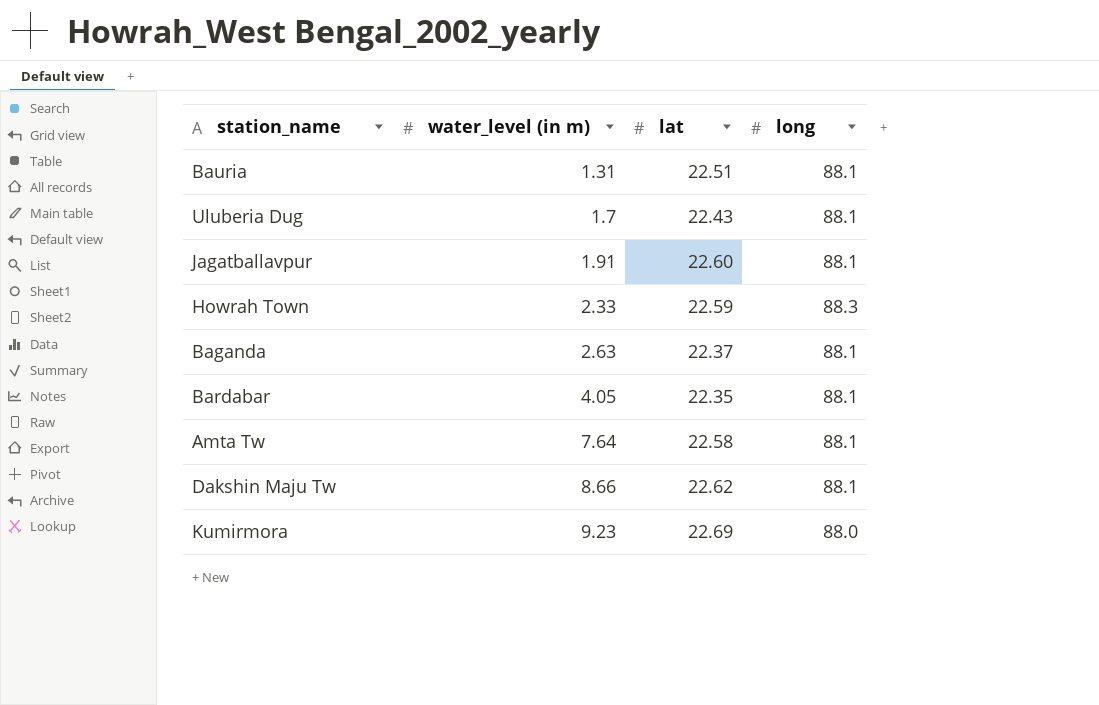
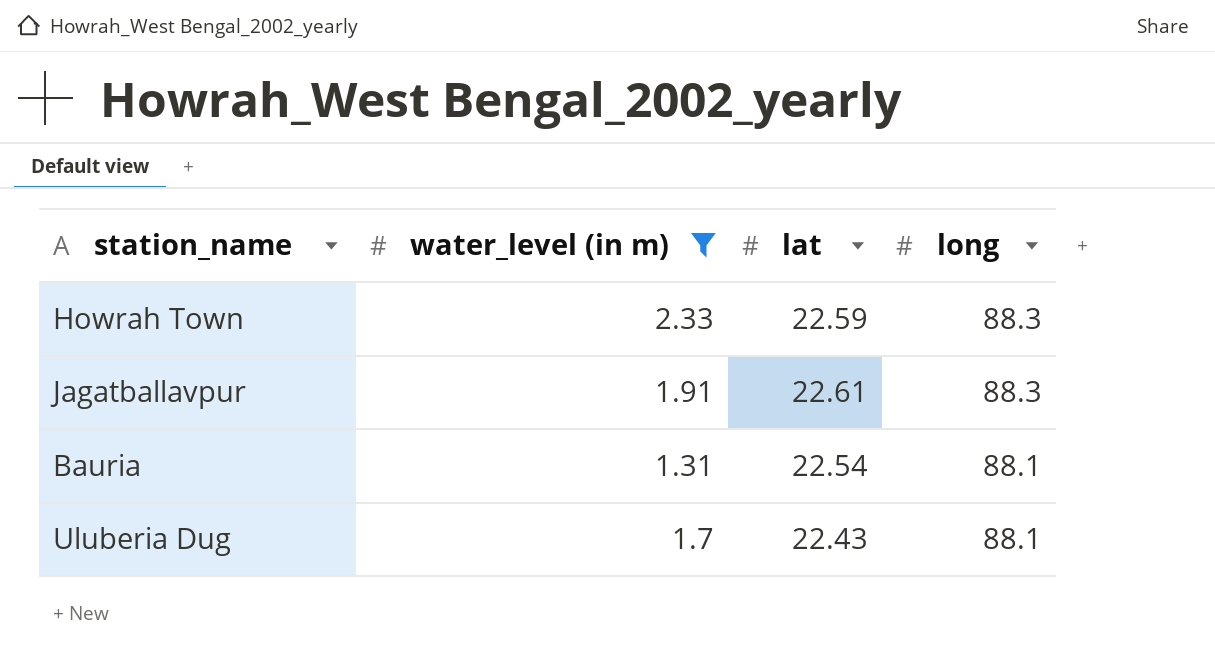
filter: none -> water_level (in m) <= 2.33
row order: water_level (in m) ascending -> long descending
Jagatballavpur | lat: 22.60 -> 22.61
Jagatballavpur | long: 88.1 -> 88.3
Bauria | lat: 22.51 -> 22.54

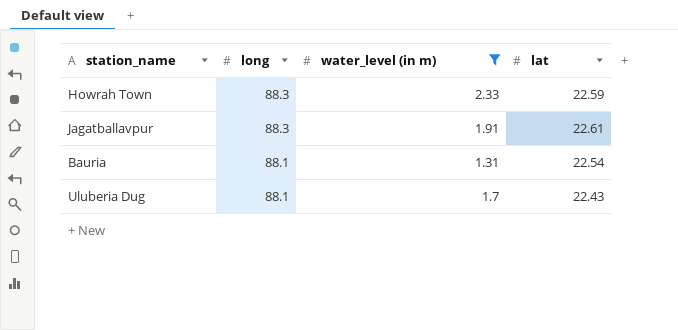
column long | position: 4 -> 2

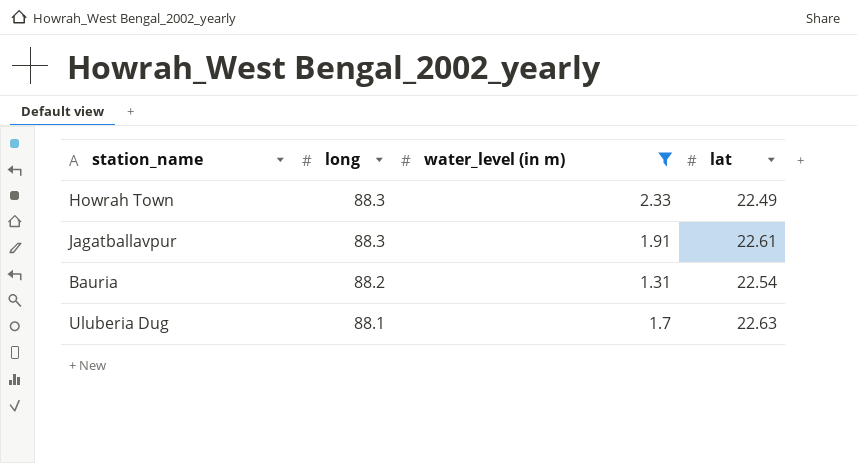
Howrah Town | lat: 22.59 -> 22.49
Bauria | long: 88.1 -> 88.2
Uluberia Dug | lat: 22.43 -> 22.63

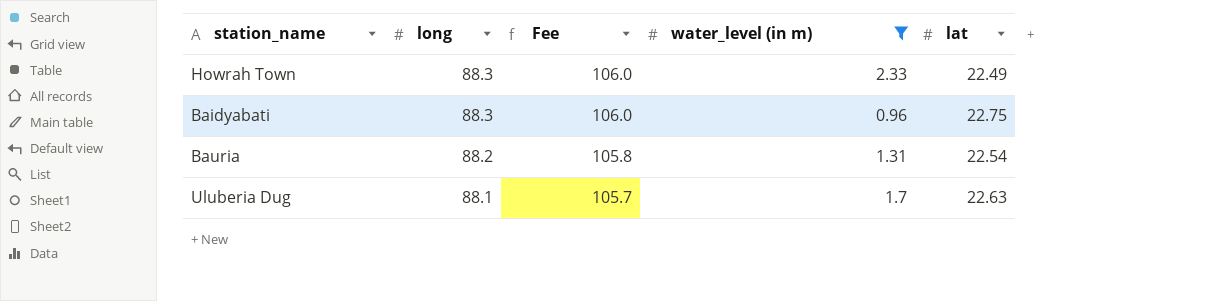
column Fee | formula: none -> [long] * 1.2
row Jagatballavpur: 88.3 | 1.91 | 22.61 -> none
row Baidyabati: none -> 88.3 | 106.0 | 0.96 | 22.75

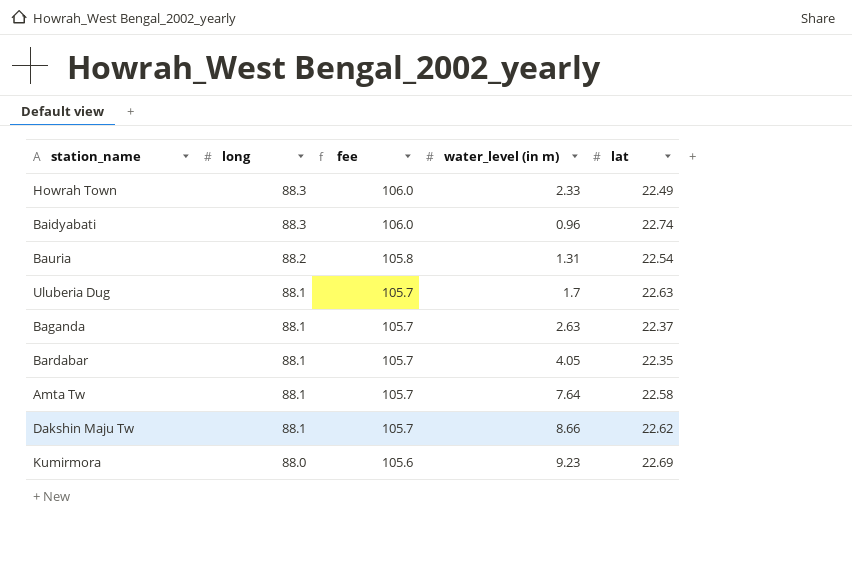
filter: water_level (in m) <= 2.33 -> none
column name: Fee -> fee
Baidyabati | lat: 22.75 -> 22.74

